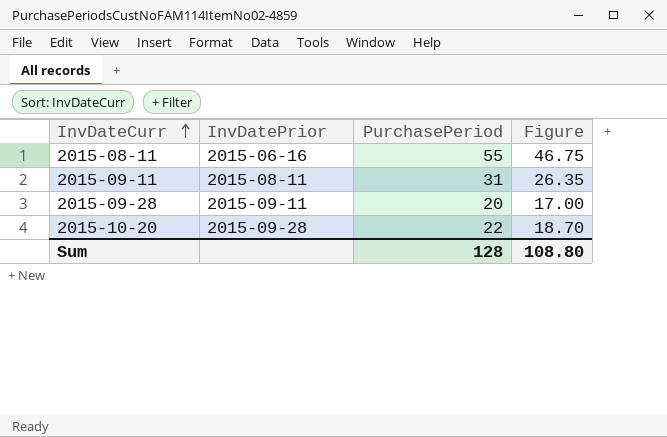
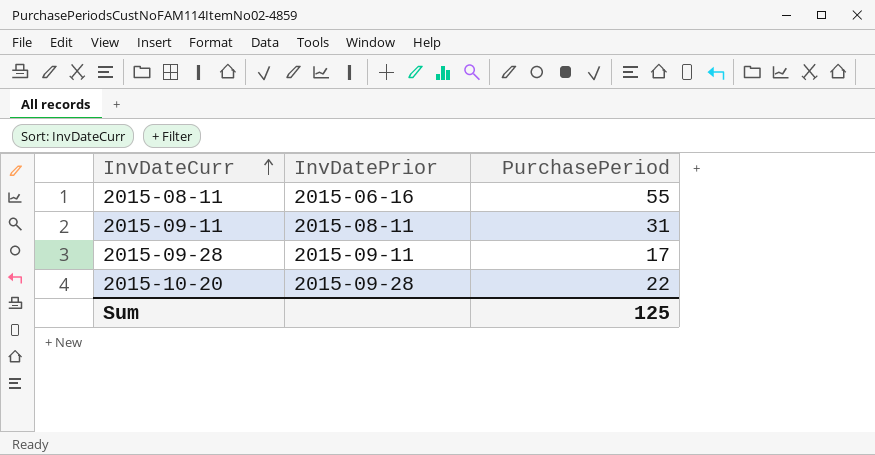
column Figure | formula: [PurchasePeriod] * 0.85 -> none
2015-09-28 | PurchasePeriod: 20 -> 17
Sum | PurchasePeriod: 128 -> 125

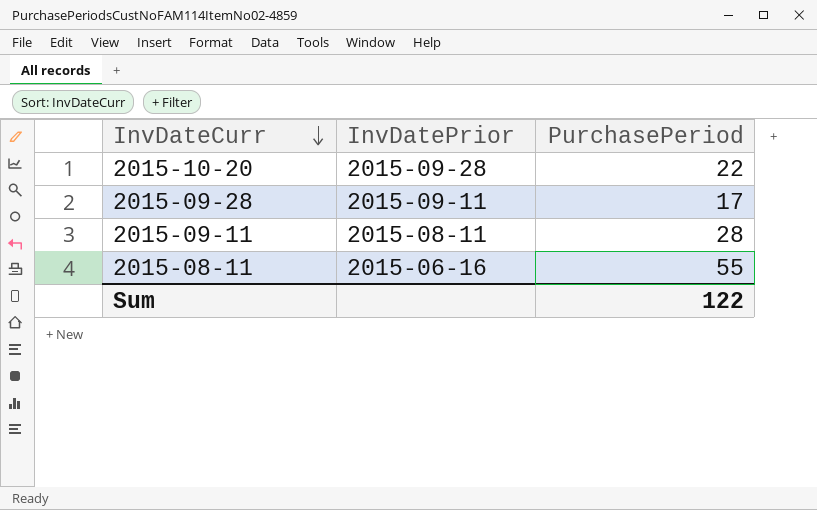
row order: InvDateCurr ascending -> InvDateCurr descending
2015-09-11 | PurchasePeriod: 31 -> 28
Sum | PurchasePeriod: 125 -> 122

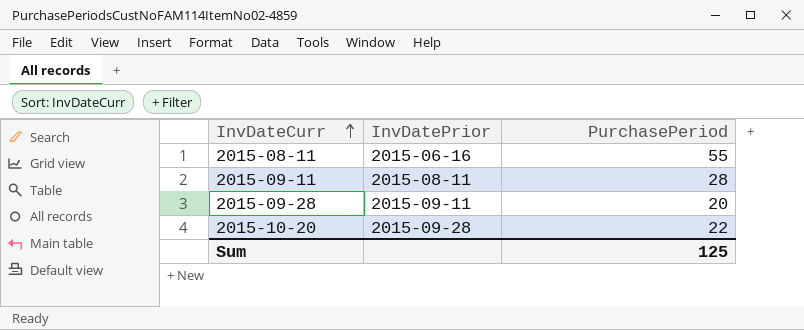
row order: InvDateCurr descending -> InvDateCurr ascending
2015-09-28 | PurchasePeriod: 17 -> 20
Sum | PurchasePeriod: 122 -> 125

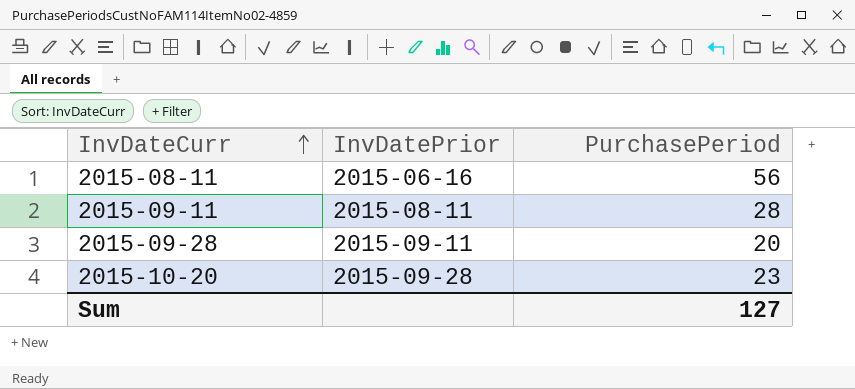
2015-08-11 | PurchasePeriod: 55 -> 56
2015-10-20 | PurchasePeriod: 22 -> 23
Sum | PurchasePeriod: 125 -> 127

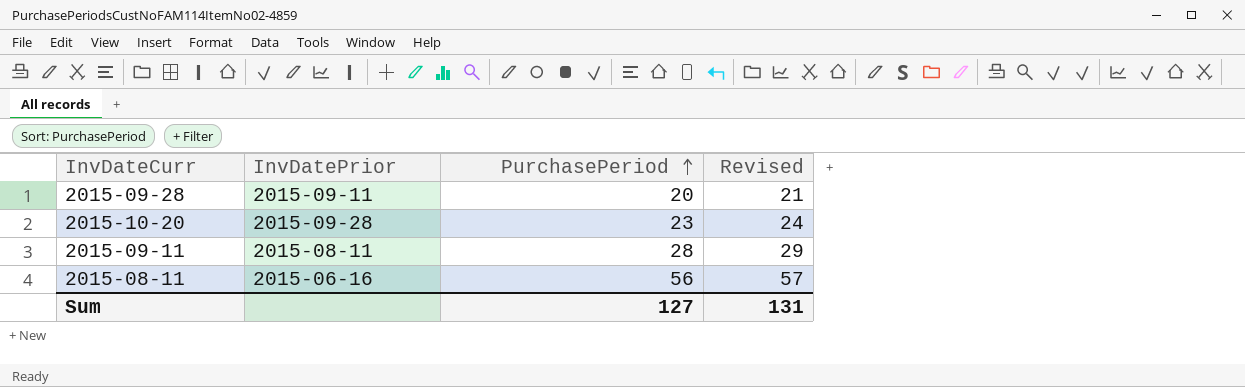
row order: InvDateCurr ascending -> PurchasePeriod ascending
column Revised | formula: none -> [PurchasePeriod] + 1

